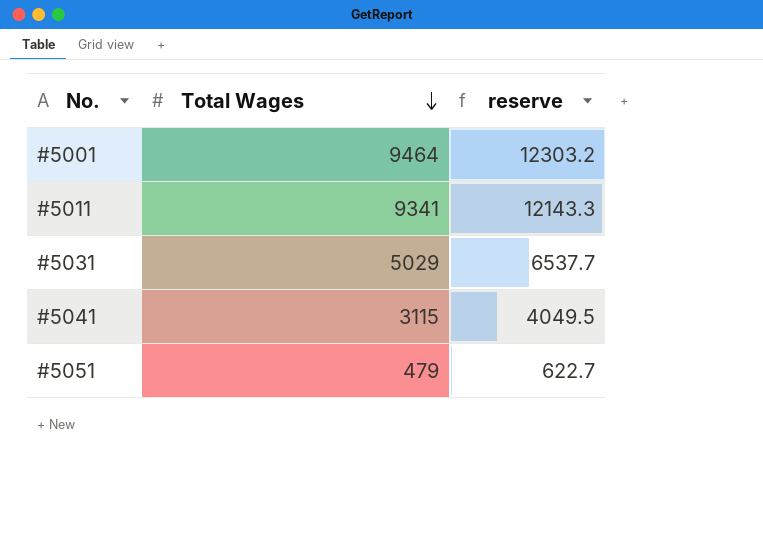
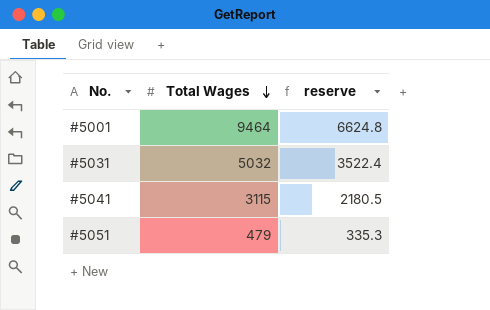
column reserve | formula: [Total Wages] * 1.3 -> [Total Wages] * 0.7
row #5011: 9341 | 12143.3 -> none
#5031 | Total Wages: 5029 -> 5032

